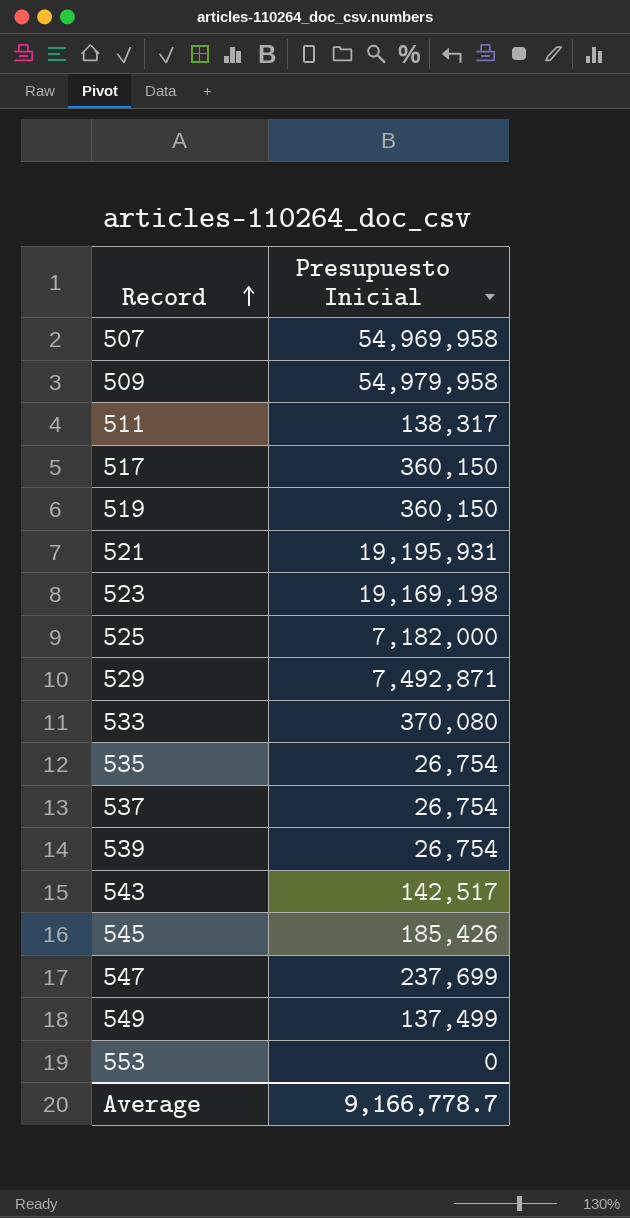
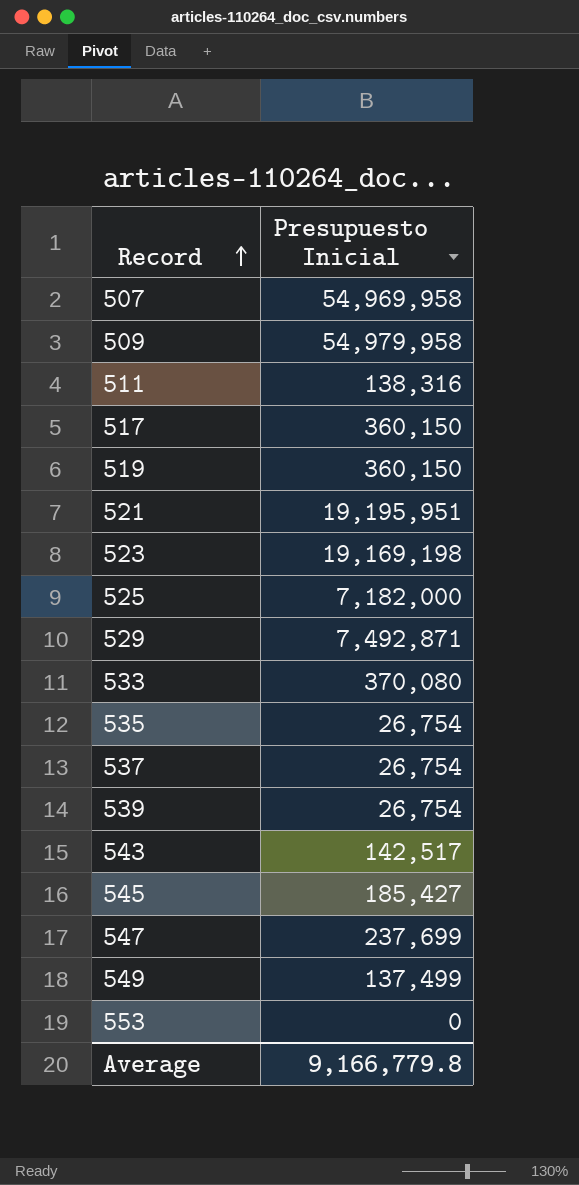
511 | Presupuesto Inicial: 138,317 -> 138,316
521 | Presupuesto Inicial: 19,195,931 -> 19,195,951
545 | Presupuesto Inicial: 185,426 -> 185,427
Average | Presupuesto Inicial: 9,166,778.7 -> 9,166,779.8

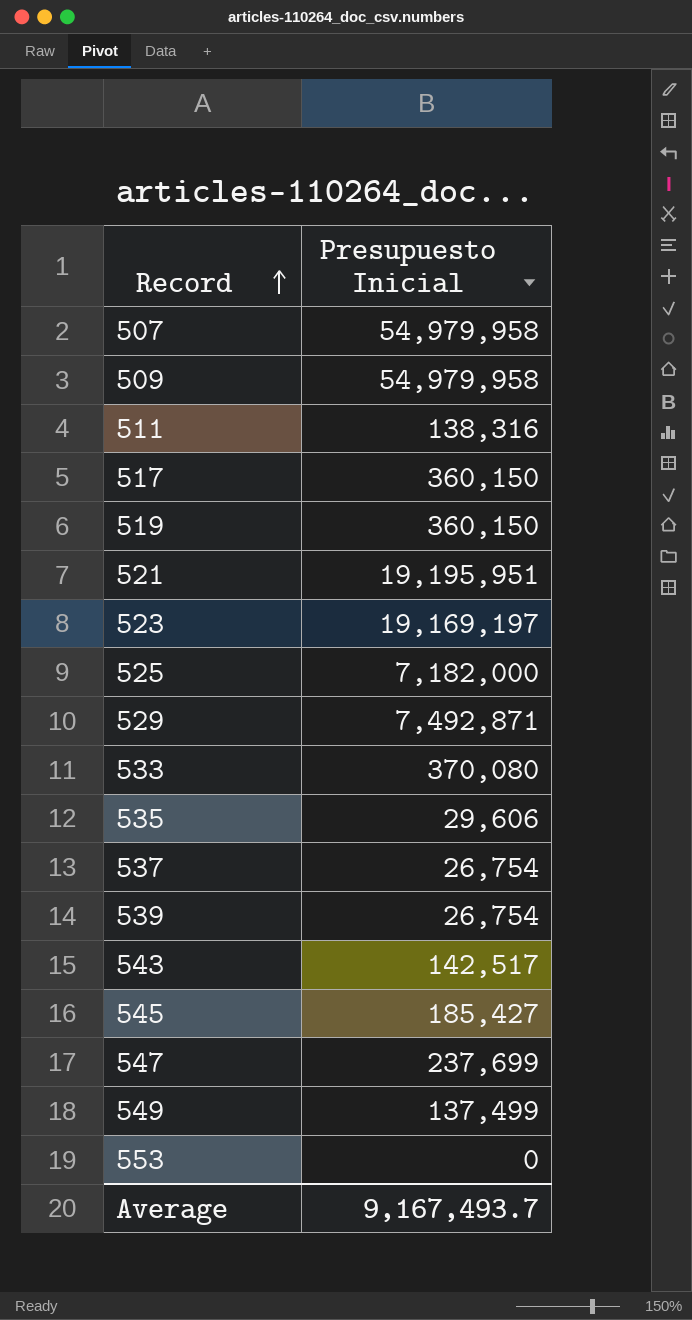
507 | Presupuesto Inicial: 54,969,958 -> 54,979,958
523 | Presupuesto Inicial: 19,169,198 -> 19,169,197
535 | Presupuesto Inicial: 26,754 -> 29,606
Average | Presupuesto Inicial: 9,166,779.8 -> 9,167,493.7

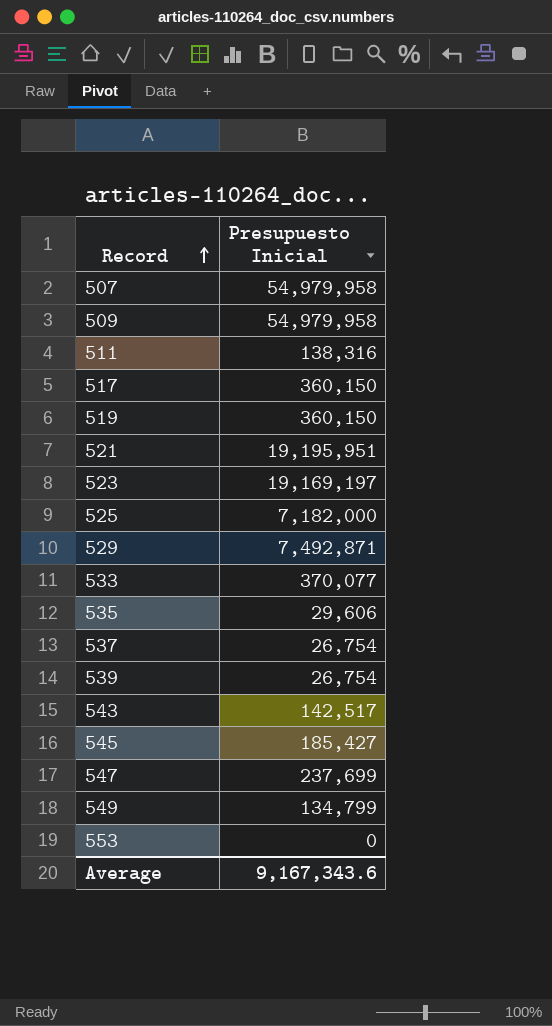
533 | Presupuesto Inicial: 370,080 -> 370,077
549 | Presupuesto Inicial: 137,499 -> 134,799
Average | Presupuesto Inicial: 9,167,493.7 -> 9,167,343.6

